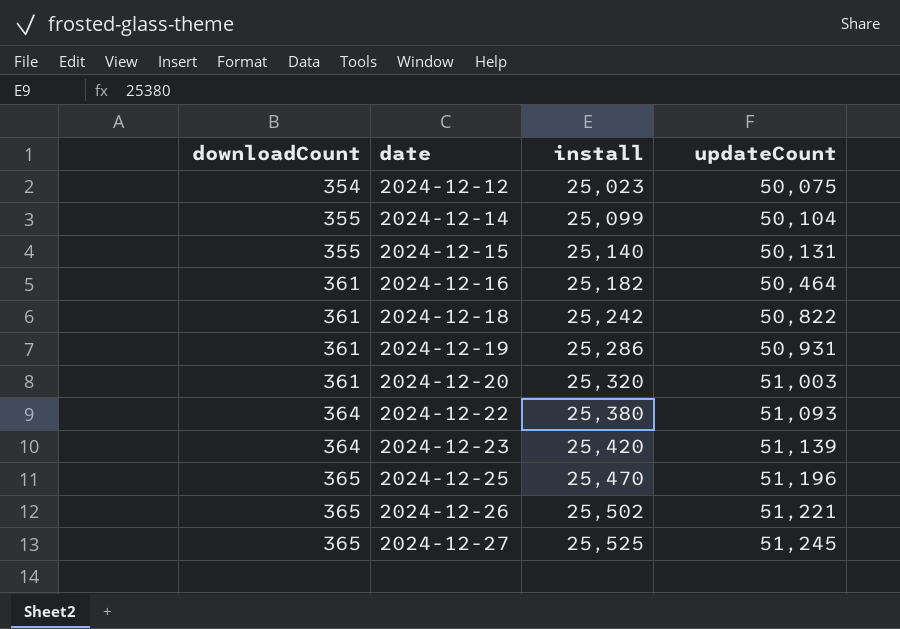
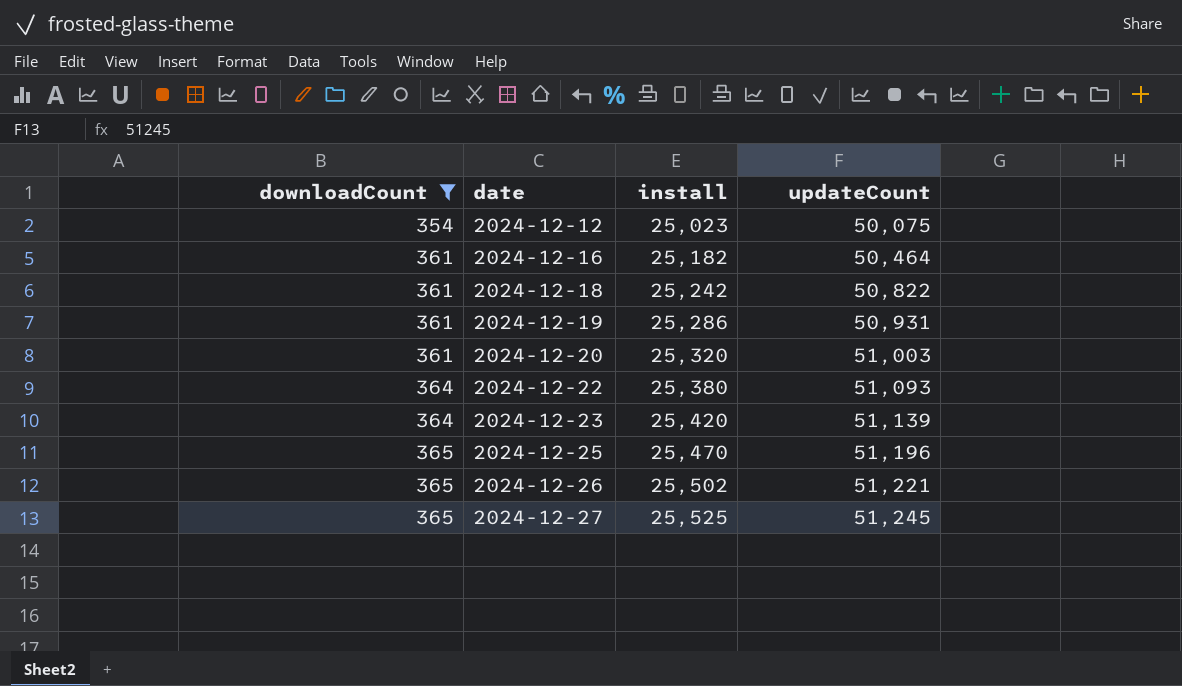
filter: none -> downloadCount != 355

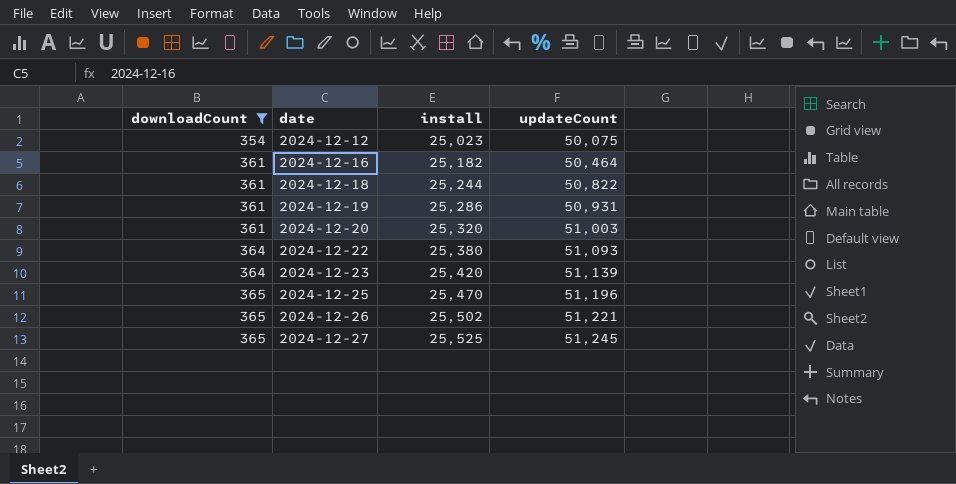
2024-12-18 | install: 25,242 -> 25,244

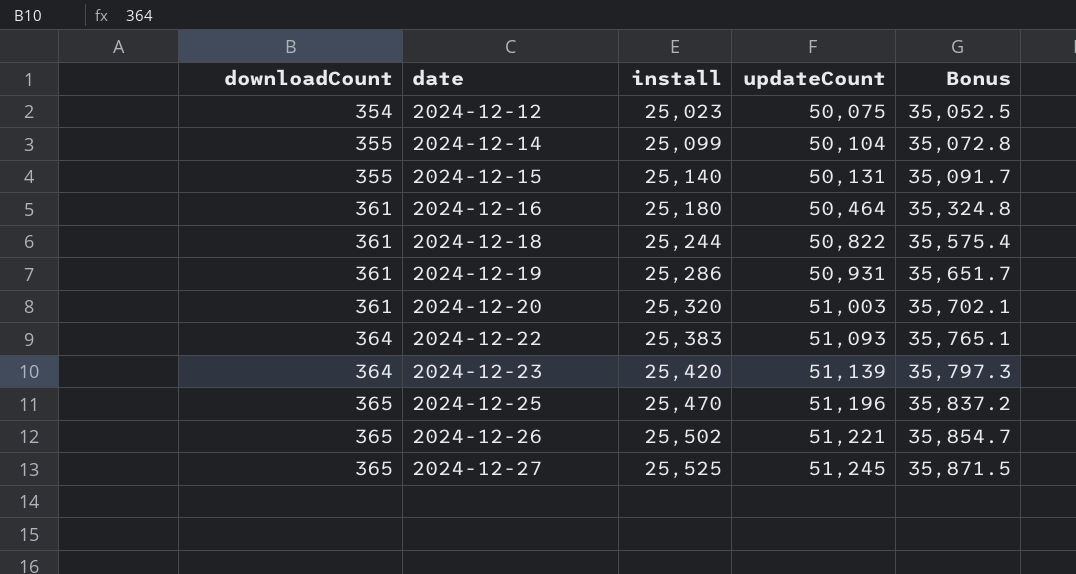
filter: downloadCount != 355 -> none
column Bonus | formula: none -> [updateCount] * 0.7
2024-12-16 | install: 25,182 -> 25,180
2024-12-22 | install: 25,380 -> 25,383

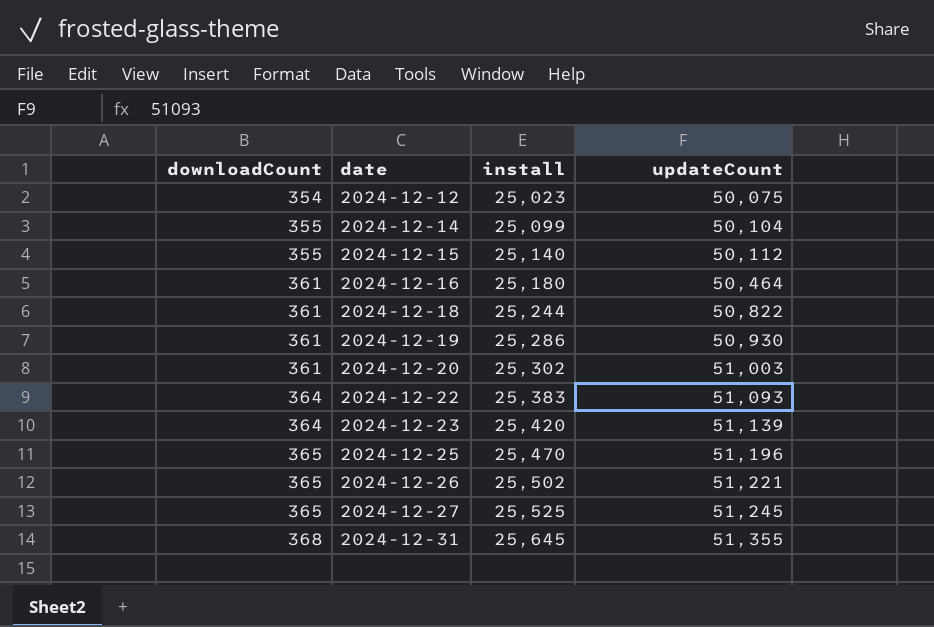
column Bonus | formula: [updateCount] * 0.7 -> none
2024-12-15 | updateCount: 50,131 -> 50,112
2024-12-19 | updateCount: 50,931 -> 50,930
2024-12-20 | install: 25,320 -> 25,302
row 2024-12-31: none -> 368 | 25,645 | 51,355

